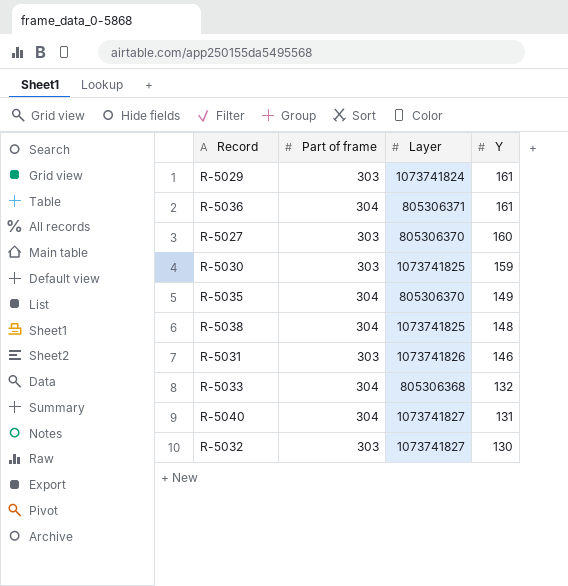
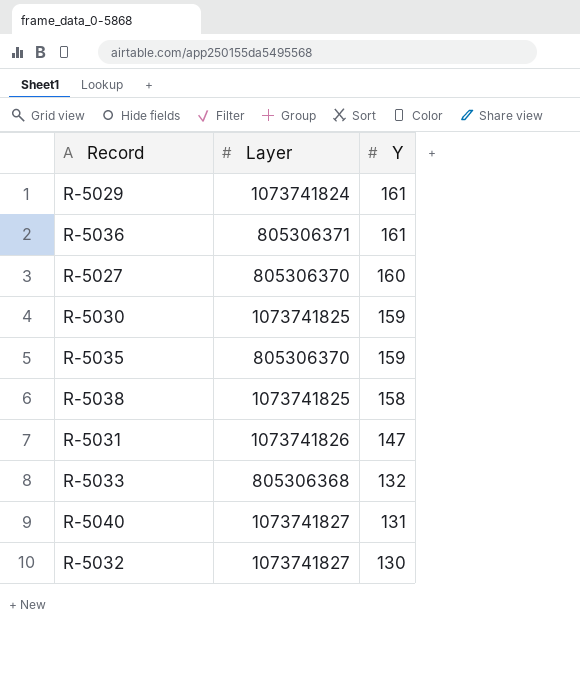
column Part of frame | position: 2 -> none
R-5035 | Y: 149 -> 159
R-5038 | Y: 148 -> 158
R-5031 | Y: 146 -> 147

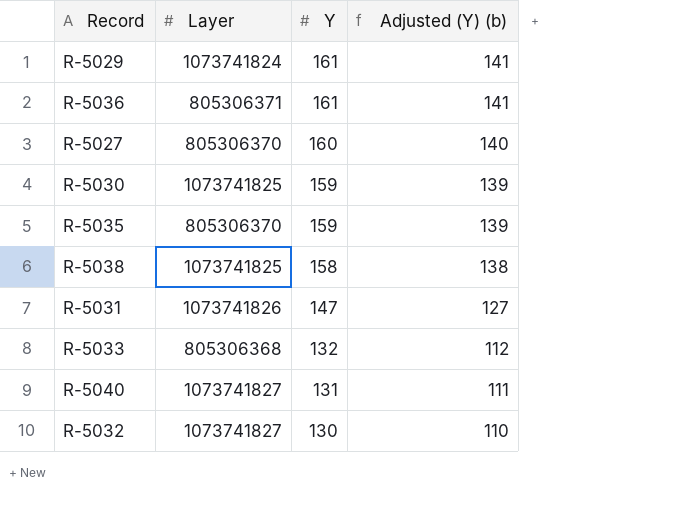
column Adjusted (Y) (b) | formula: none -> [Y] - 20

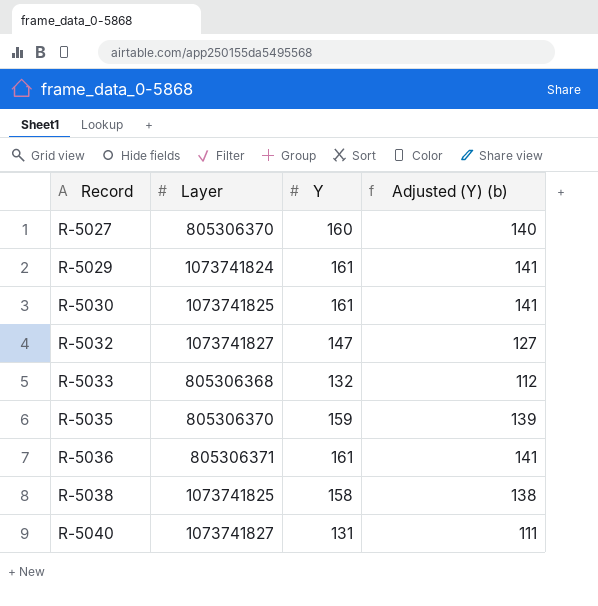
row order: Y descending -> Record ascending
row R-5031: 1073741826 | 147 | 127 -> none
R-5030 | Y: 159 -> 161
R-5030 | Adjusted (Y) (b): 139 -> 141
R-5032 | Y: 130 -> 147
R-5032 | Adjusted (Y) (b): 110 -> 127

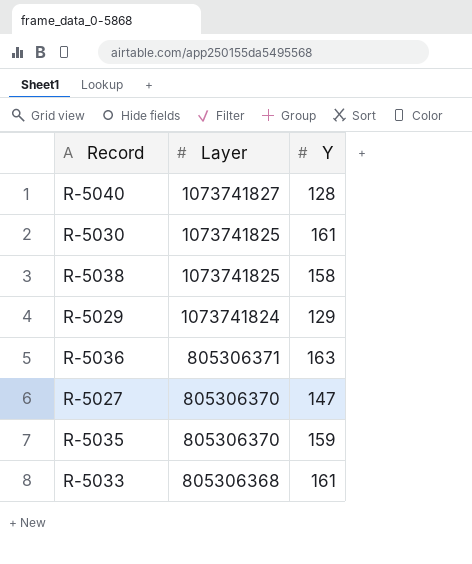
row order: Record ascending -> Layer descending
column Adjusted (Y) (b) | formula: [Y] - 20 -> none
row R-5032: 1073741827 | 147 | 127 -> none
R-5040 | Y: 131 -> 128
R-5029 | Y: 161 -> 129
R-5036 | Y: 161 -> 163
R-5027 | Y: 160 -> 147
R-5033 | Y: 132 -> 161

